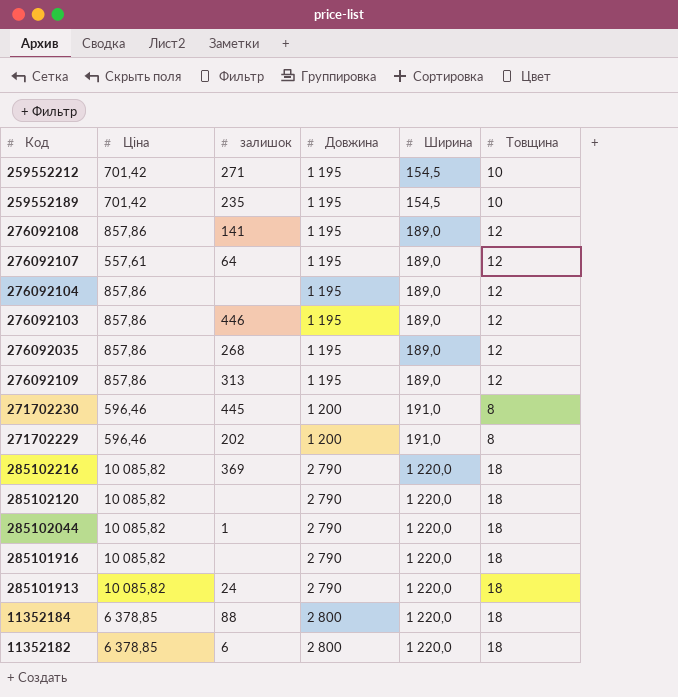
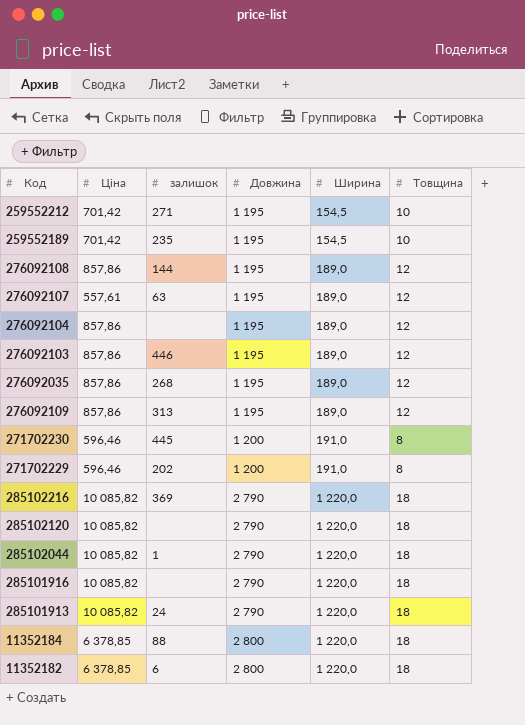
276092108 | залишок: 141 -> 144
276092107 | залишок: 64 -> 63

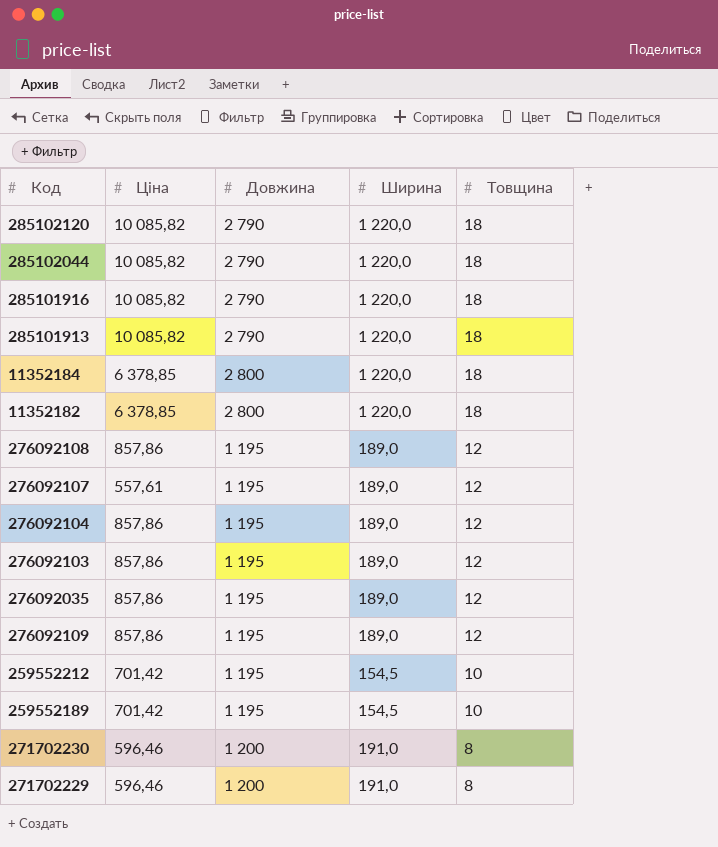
row order: Довжина ascending -> Товщина descending
column залишок | position: 3 -> none
row 285102216: 10 085,82 | 369 | 2 790 | 1 220,0 | 18 -> none

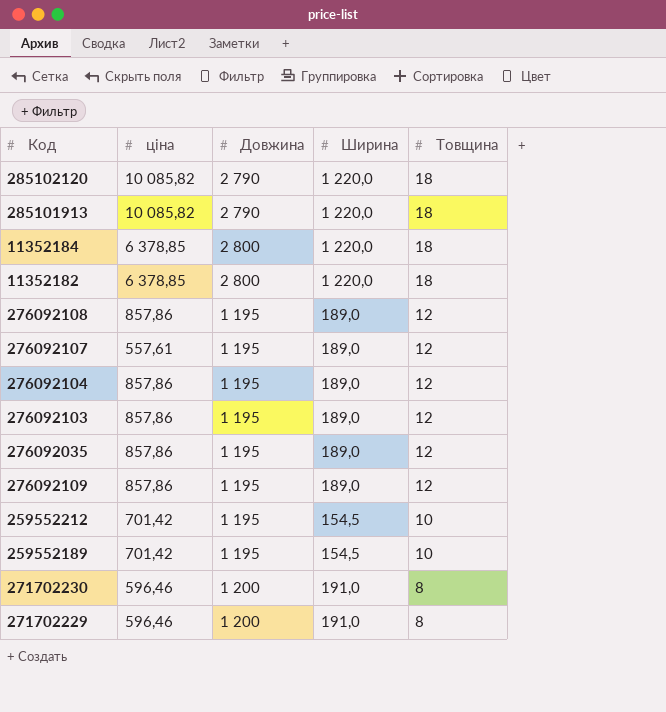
column name: Ціна -> ціна
row 285102044: 10 085,82 | 2 790 | 1 220,0 | 18 -> none
row 285101916: 10 085,82 | 2 790 | 1 220,0 | 18 -> none

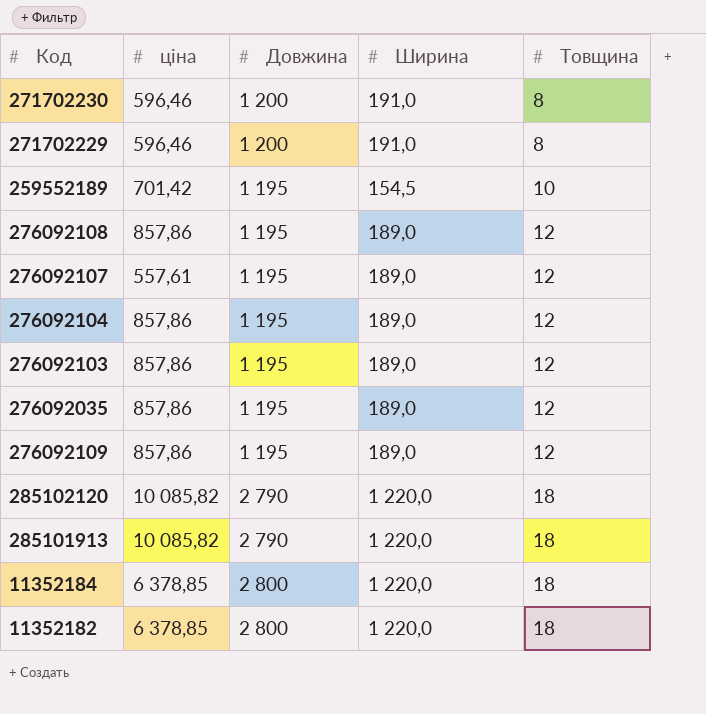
row order: Товщина descending -> Товщина ascending
row 259552212: 701,42 | 1 195 | 154,5 | 10 -> none

